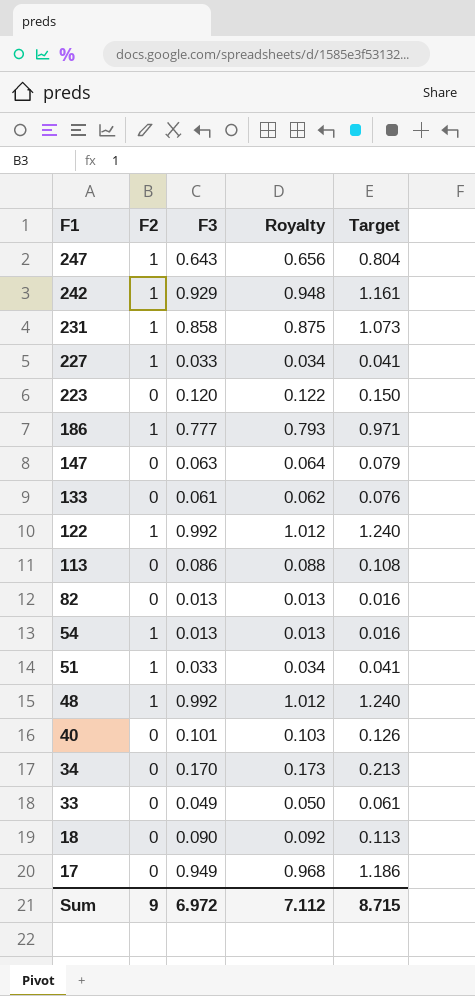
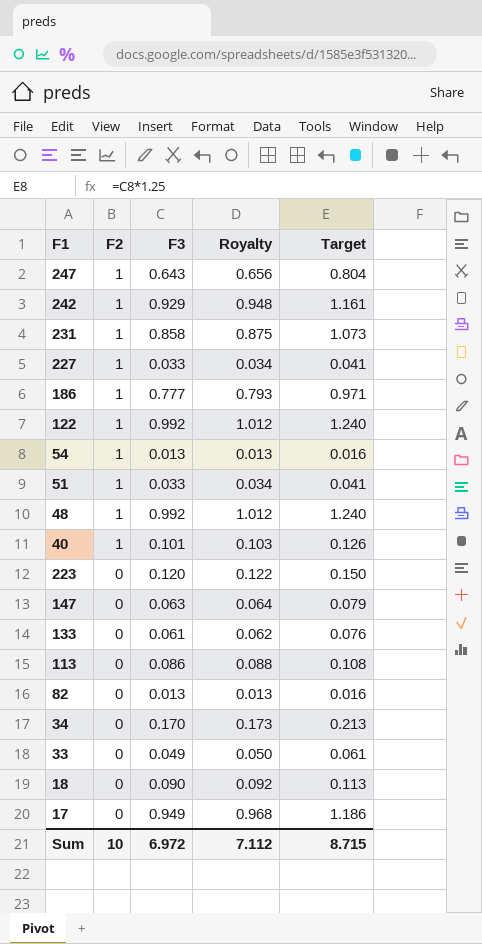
row order: F1 descending -> F2 descending
40 | F2: 0 -> 1
Sum | F2: 9 -> 10

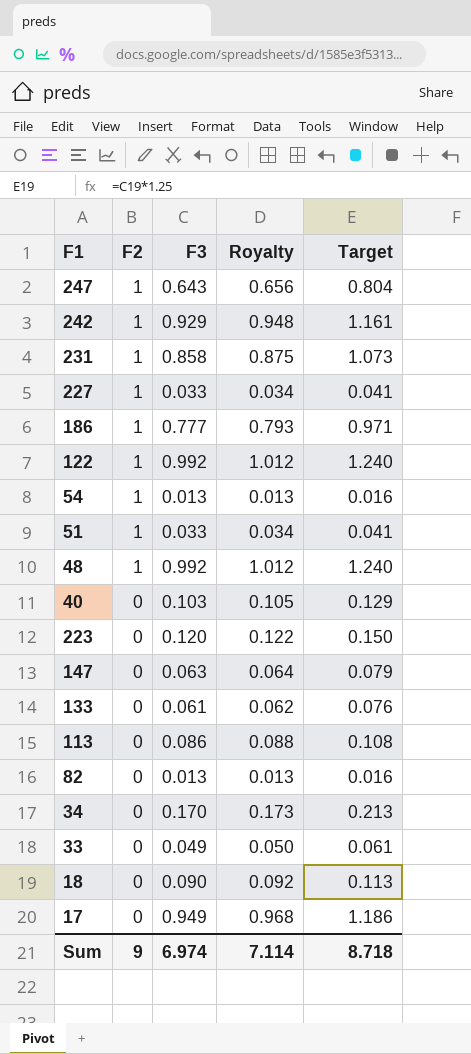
40 | F2: 1 -> 0
40 | F3: 0.101 -> 0.103
40 | Royalty: 0.103 -> 0.105
40 | Target: 0.126 -> 0.129
Sum | F2: 10 -> 9
Sum | F3: 6.972 -> 6.974
Sum | Royalty: 7.112 -> 7.114
Sum | Target: 8.715 -> 8.718

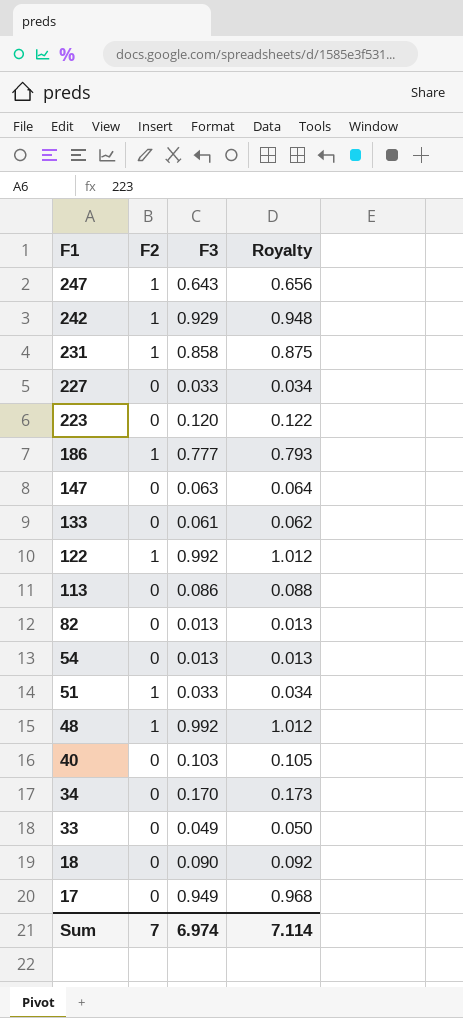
row order: F2 descending -> F1 descending
column Target | formula: [F3] * 1.25 -> none
227 | F2: 1 -> 0
54 | F2: 1 -> 0
Sum | F2: 9 -> 7

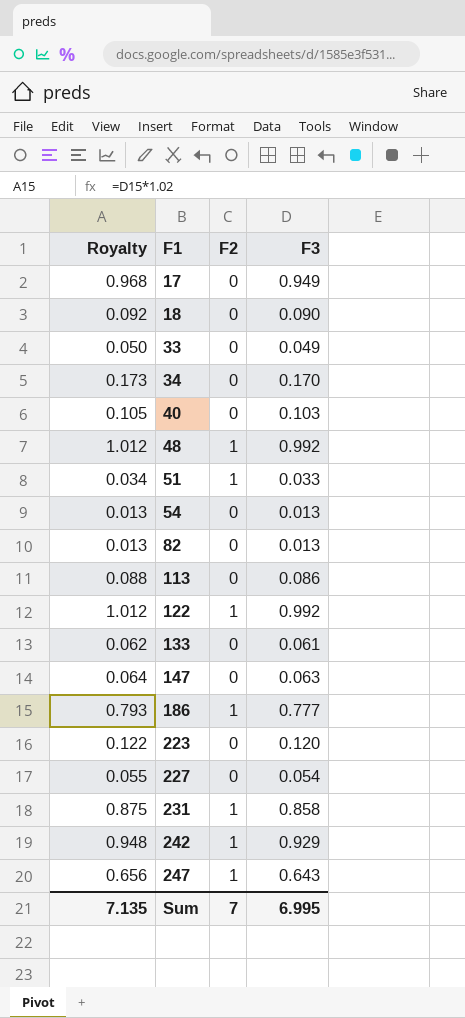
row order: F1 descending -> F1 ascending
column Royalty | position: 4 -> 1
227 | Royalty: 0.034 -> 0.055
227 | F3: 0.033 -> 0.054
Sum | Royalty: 7.114 -> 7.135
Sum | F3: 6.974 -> 6.995

